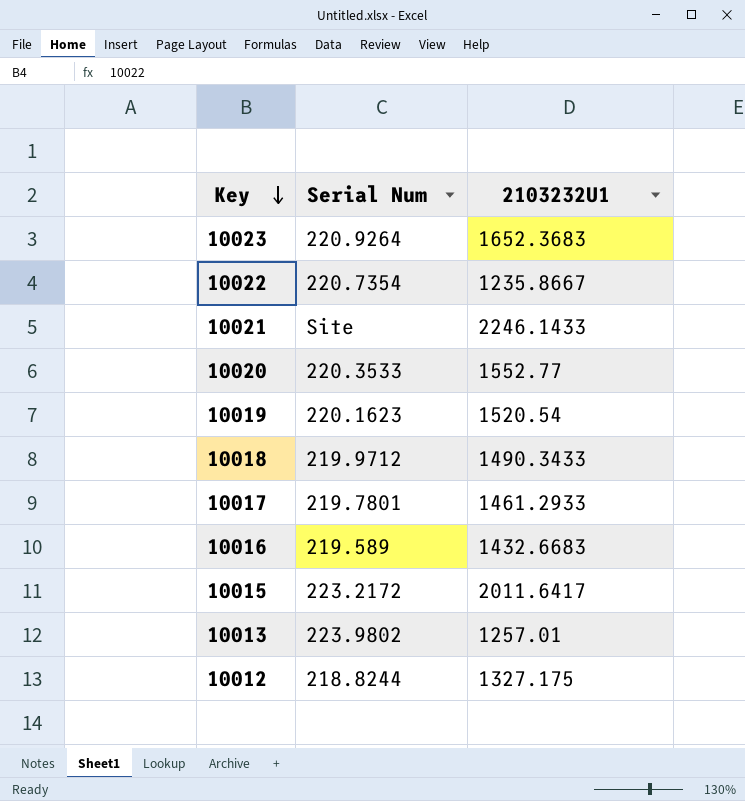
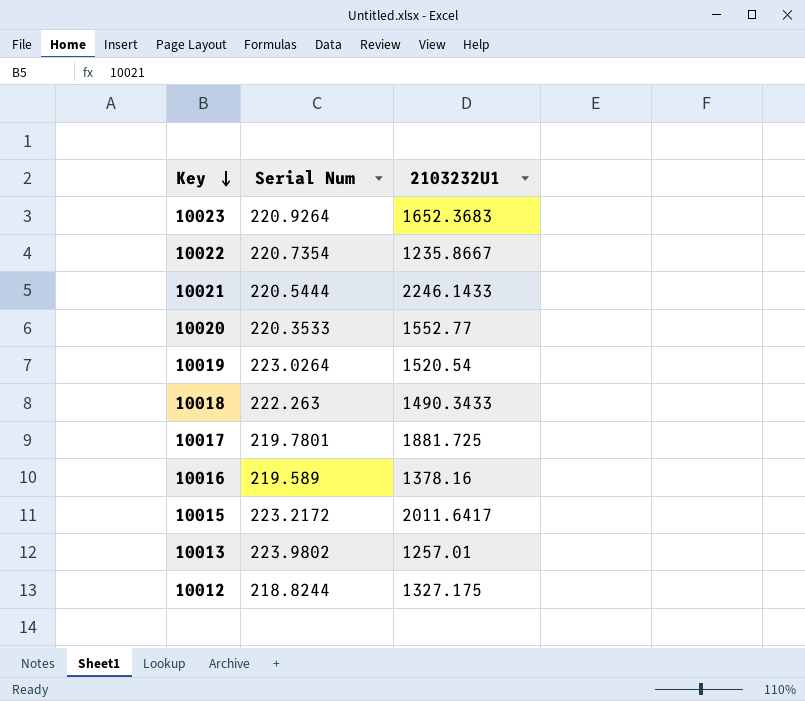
10021 | Serial Num: Site -> 220.5444
10019 | Serial Num: 220.1623 -> 223.0264
10018 | Serial Num: 219.9712 -> 222.263
10017 | 2103232U1: 1461.2933 -> 1881.725
10016 | 2103232U1: 1432.6683 -> 1378.16

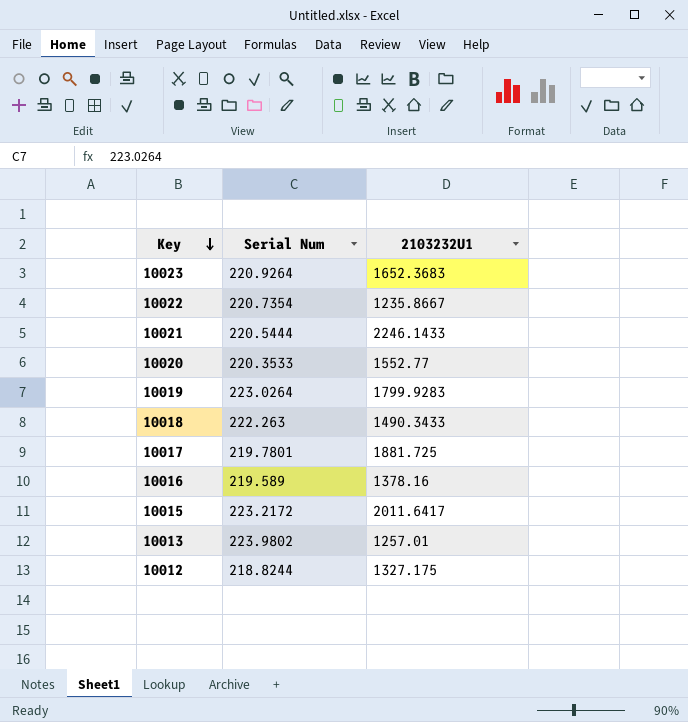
10019 | 2103232U1: 1520.54 -> 1799.9283

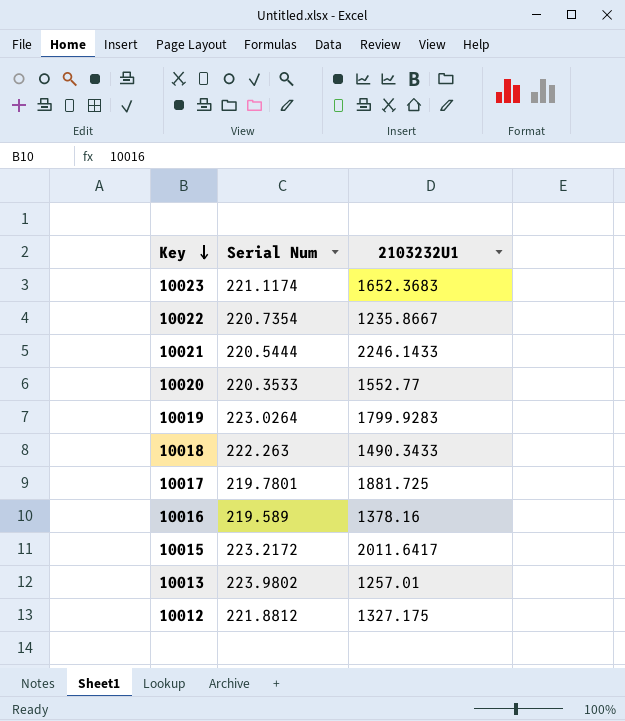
10023 | Serial Num: 220.9264 -> 221.1174
10012 | Serial Num: 218.8244 -> 221.8812

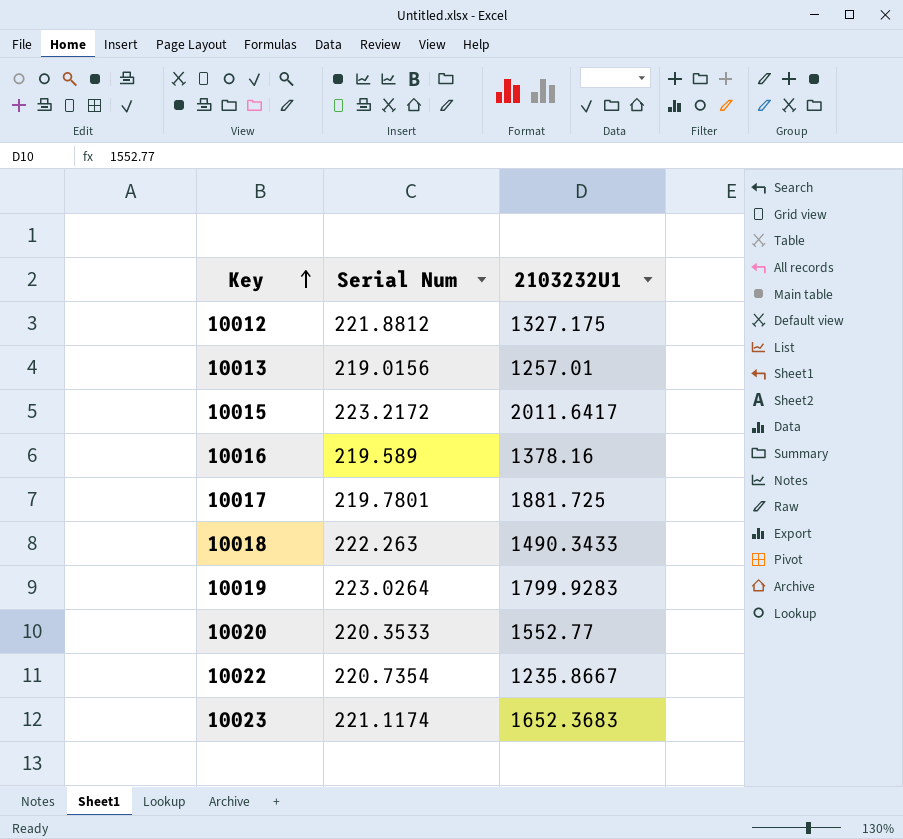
row order: Key descending -> Key ascending
row 10021: 220.5444 | 2246.1433 -> none
10013 | Serial Num: 223.9802 -> 219.0156

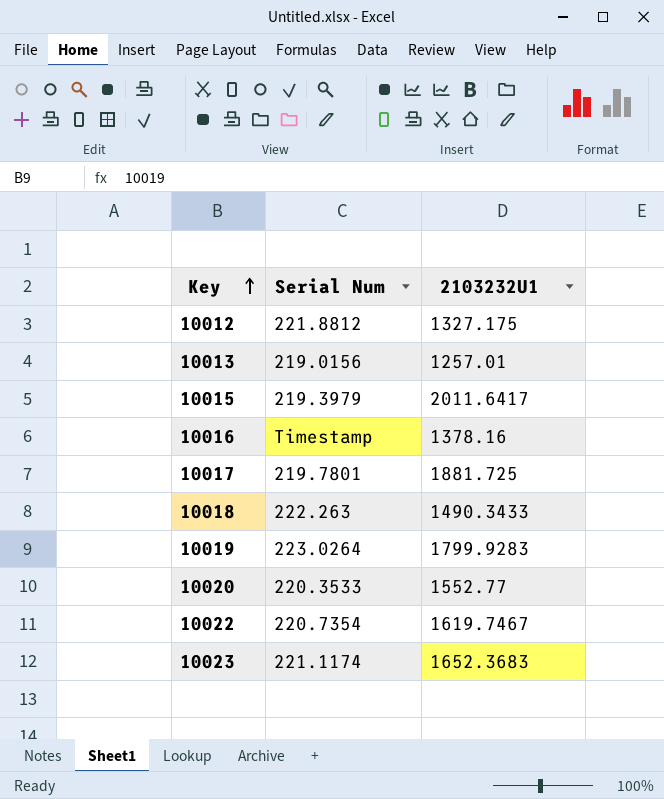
10015 | Serial Num: 223.2172 -> 219.3979
10016 | Serial Num: 219.589 -> Timestamp
10022 | 2103232U1: 1235.8667 -> 1619.7467

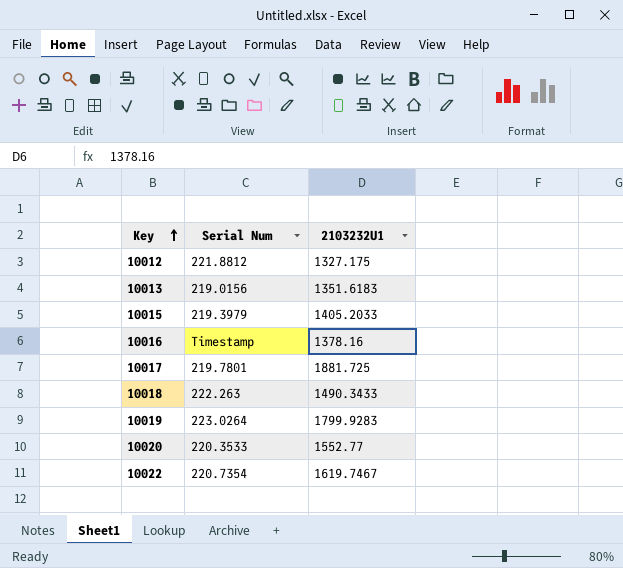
row 10023: 221.1174 | 1652.3683 -> none
10013 | 2103232U1: 1257.01 -> 1351.6183
10015 | 2103232U1: 2011.6417 -> 1405.2033

